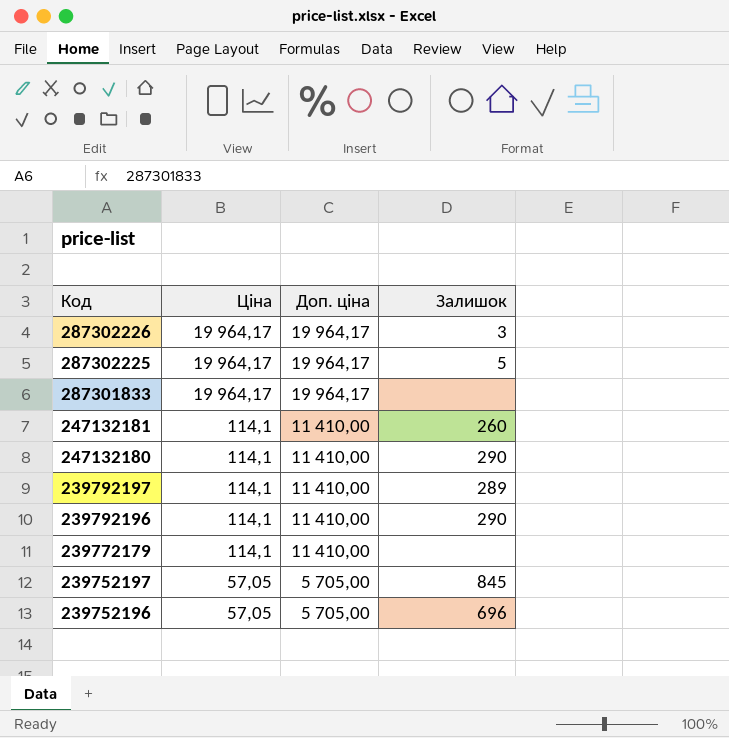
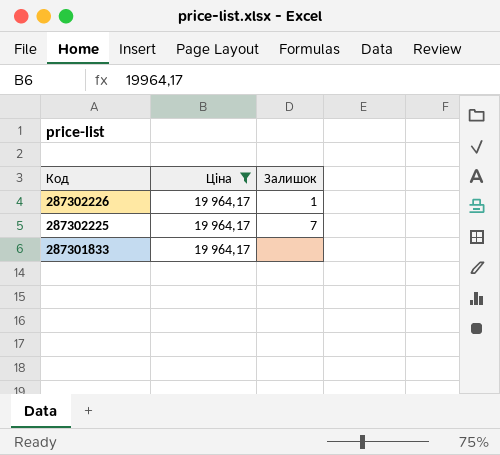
filter: none -> Ціна = 19 964,17
column Доп. ціна | position: 3 -> none
287302226 | Залишок: 3 -> 1
287302225 | Залишок: 5 -> 7

